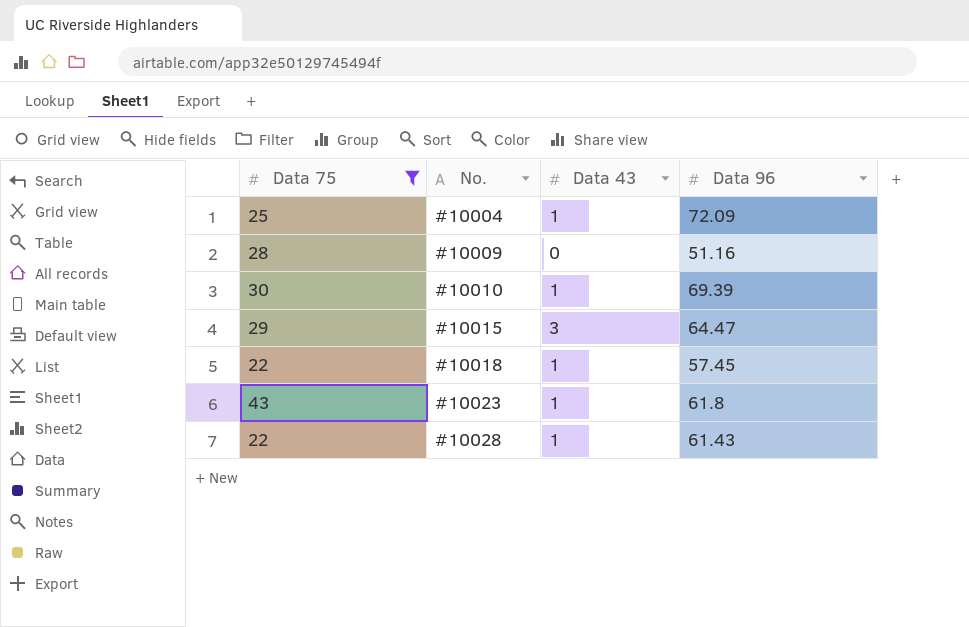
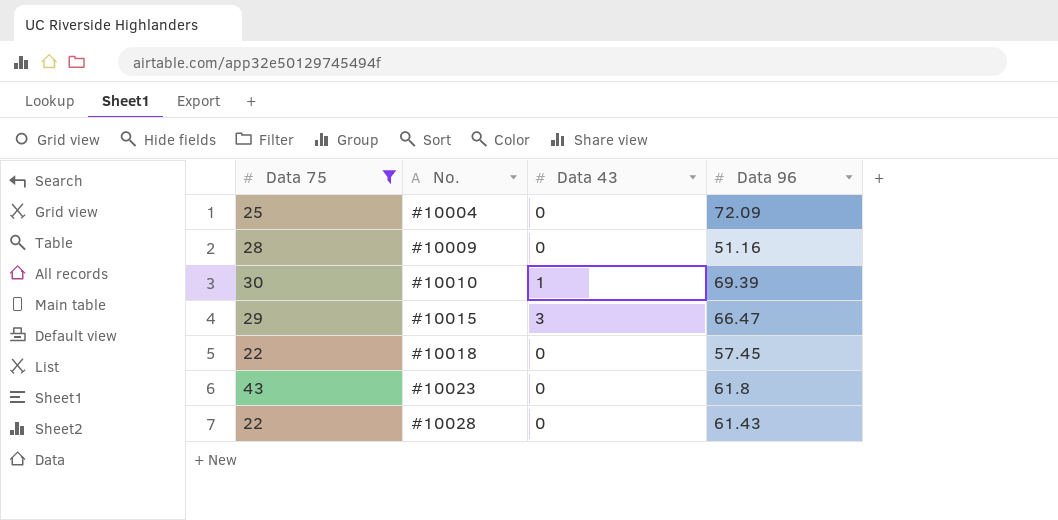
#10004 | Data 43: 1 -> 0
#10015 | Data 96: 64.47 -> 66.47
#10018 | Data 43: 1 -> 0
#10023 | Data 43: 1 -> 0
#10028 | Data 43: 1 -> 0

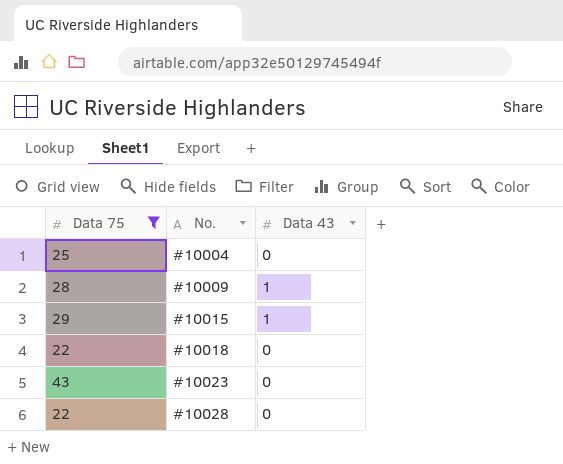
column Data 96 | position: 4 -> none
row #10010: 30 | 1 | 69.39 -> none
#10009 | Data 43: 0 -> 1
#10015 | Data 43: 3 -> 1

